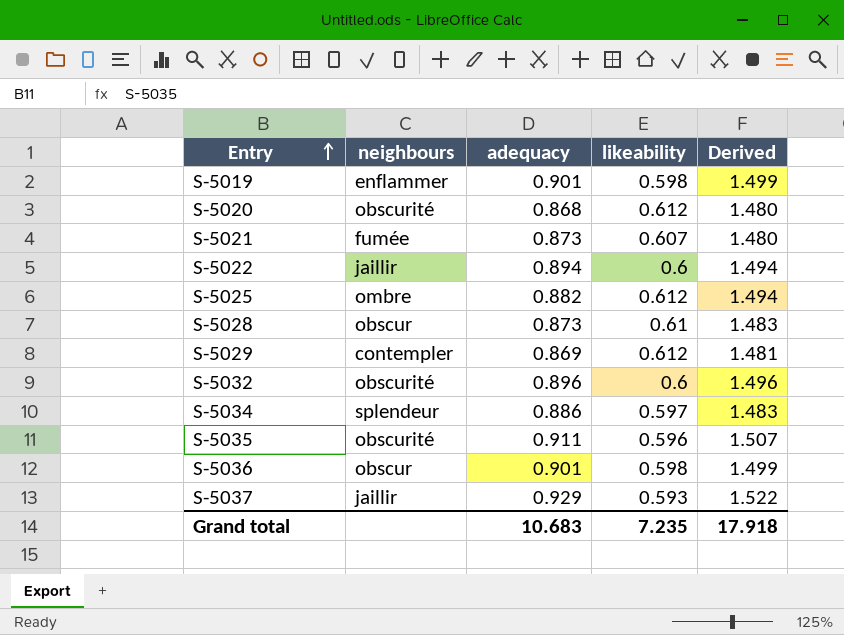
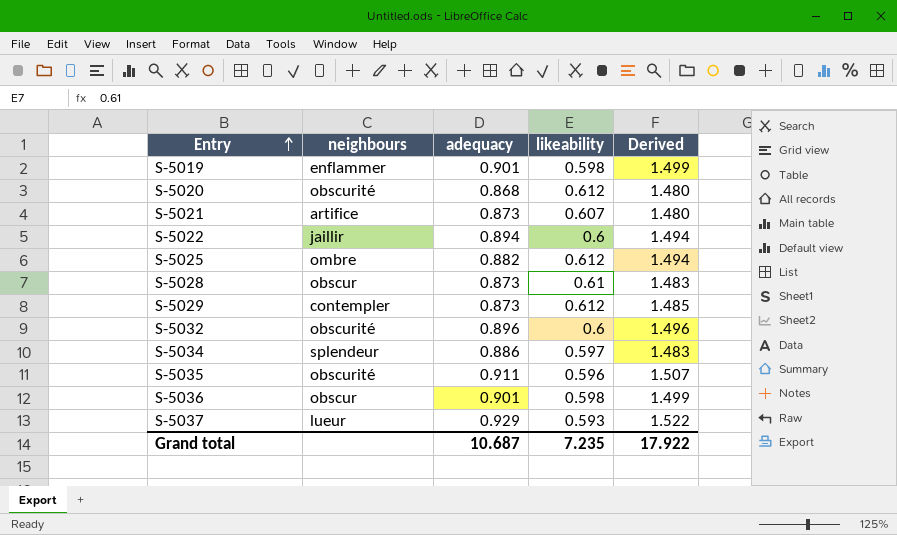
S-5021 | neighbours: fumée -> artifice
S-5029 | adequacy: 0.869 -> 0.873
S-5029 | Derived: 1.481 -> 1.485
S-5037 | neighbours: jaillir -> lueur
Grand total | adequacy: 10.683 -> 10.687
Grand total | Derived: 17.918 -> 17.922

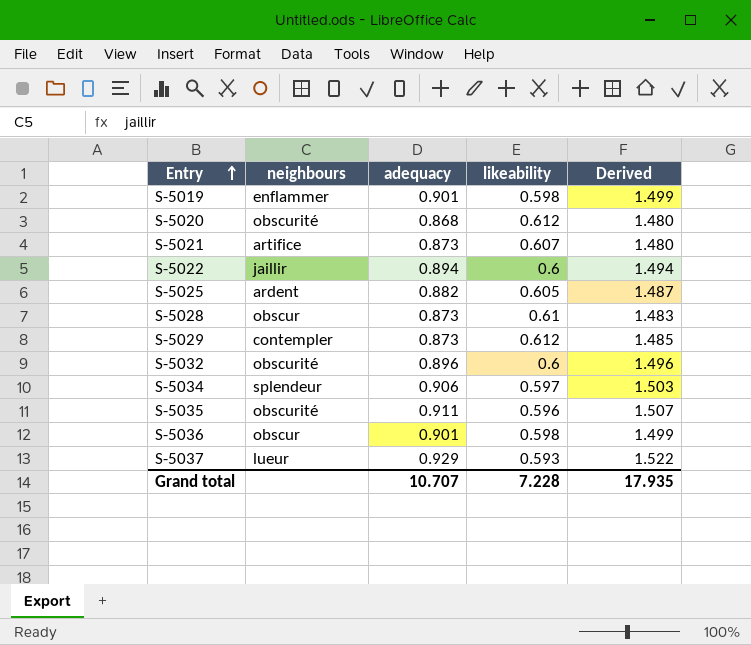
S-5025 | neighbours: ombre -> ardent
S-5025 | likeability: 0.612 -> 0.605
S-5025 | Derived: 1.494 -> 1.487
S-5034 | adequacy: 0.886 -> 0.906
S-5034 | Derived: 1.483 -> 1.503
Grand total | adequacy: 10.687 -> 10.707
Grand total | likeability: 7.235 -> 7.228
Grand total | Derived: 17.922 -> 17.935

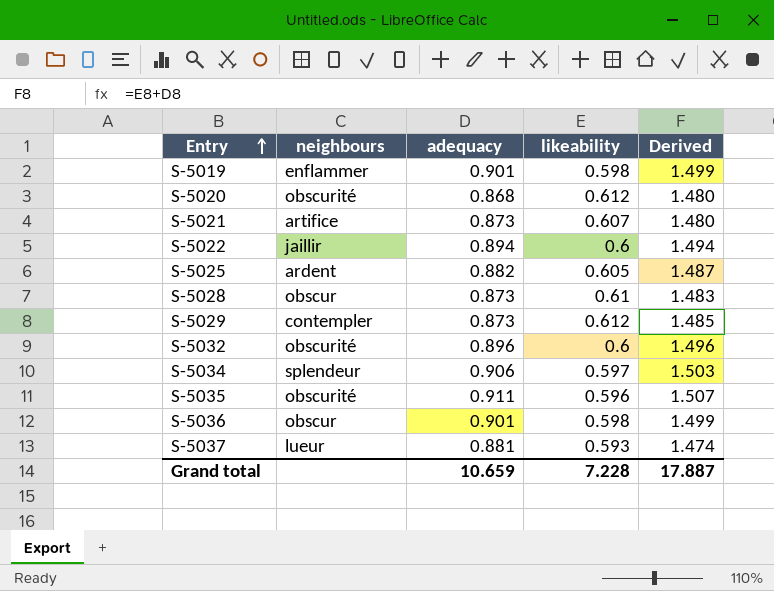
S-5037 | adequacy: 0.929 -> 0.881
S-5037 | Derived: 1.522 -> 1.474
Grand total | adequacy: 10.707 -> 10.659
Grand total | Derived: 17.935 -> 17.887

